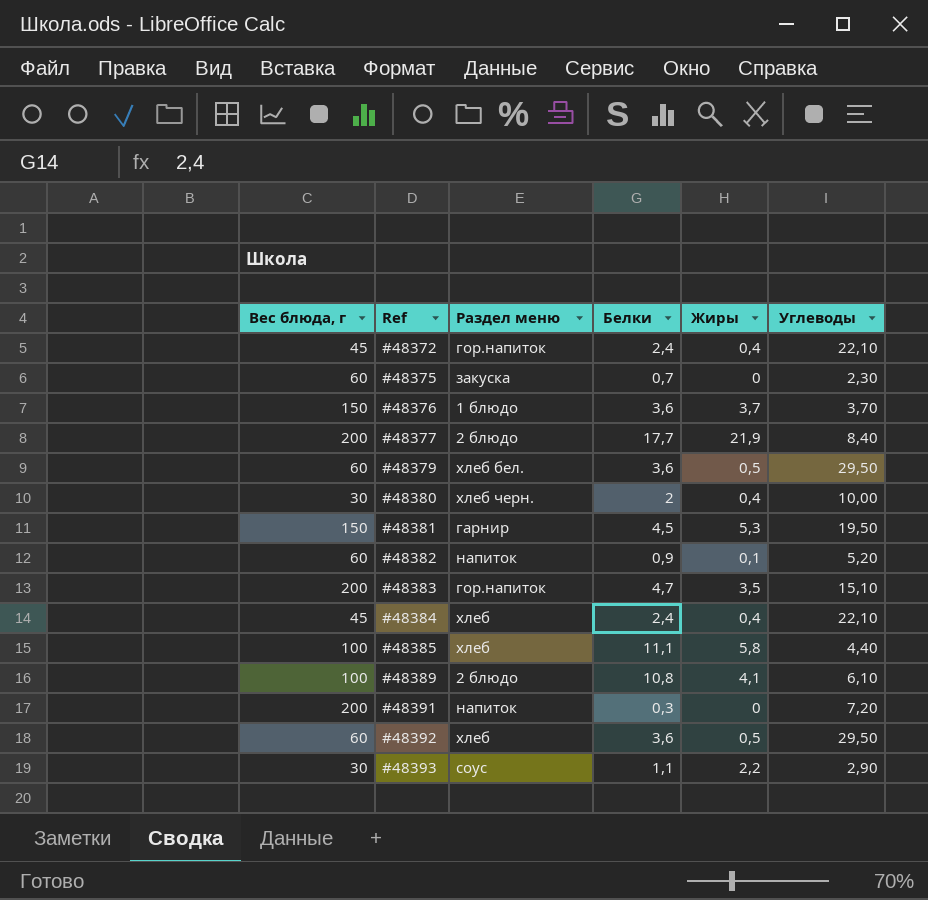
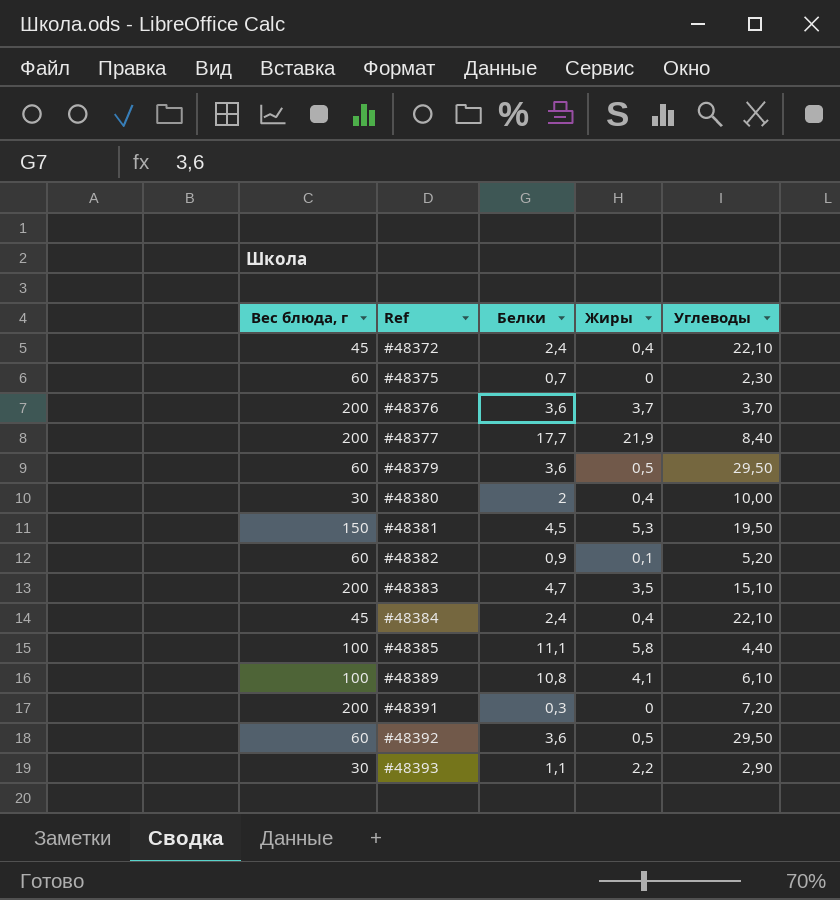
column Раздел меню | position: 3 -> none
#48376 | Вес блюда, г: 150 -> 200

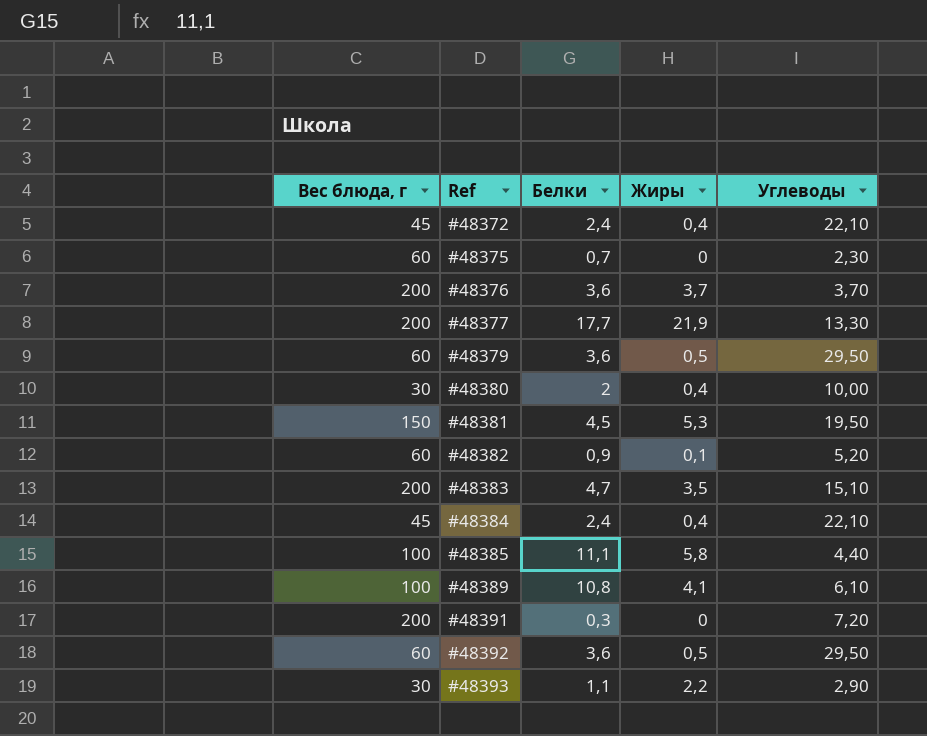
#48377 | Углеводы: 8,40 -> 13,30

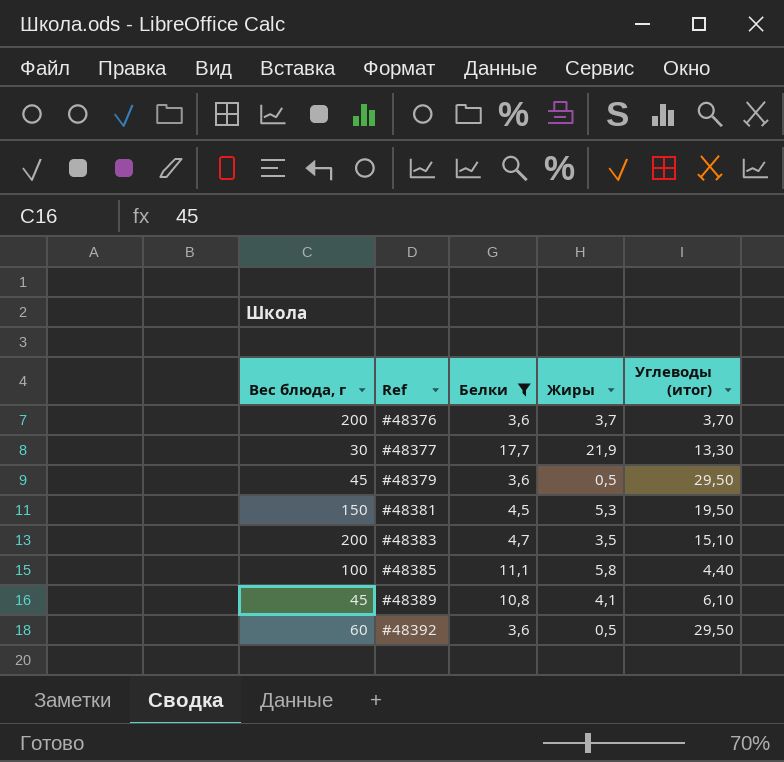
filter: none -> Белки >= 3,6
column name: Углеводы -> Углеводы (итог)
#48377 | Вес блюда, г: 200 -> 30
#48379 | Вес блюда, г: 60 -> 45
#48389 | Вес блюда, г: 100 -> 45

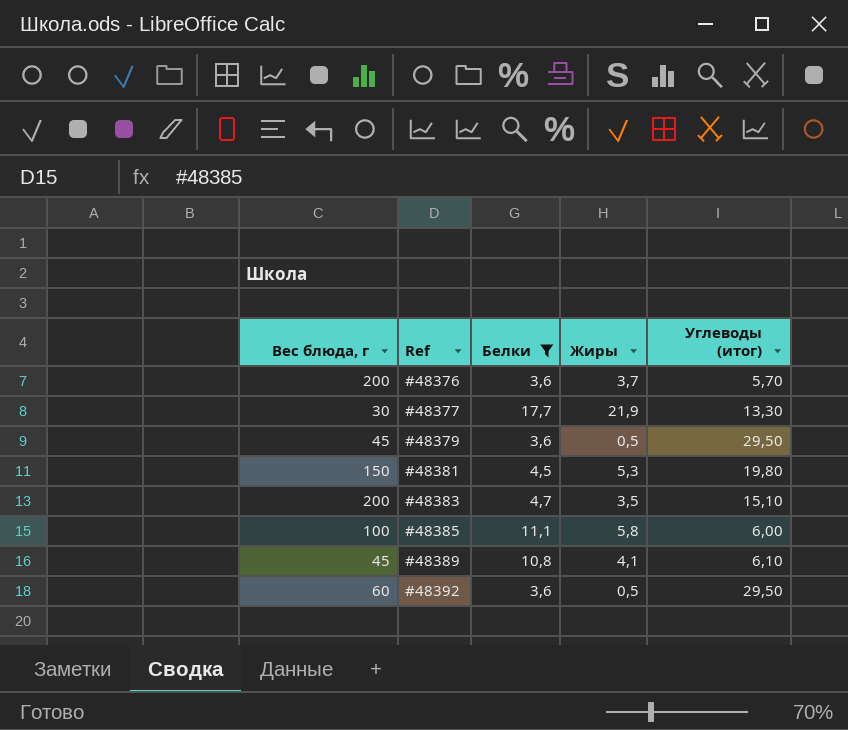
#48376 | Углеводы (итог): 3,70 -> 5,70
#48381 | Углеводы (итог): 19,50 -> 19,80
#48385 | Углеводы (итог): 4,40 -> 6,00

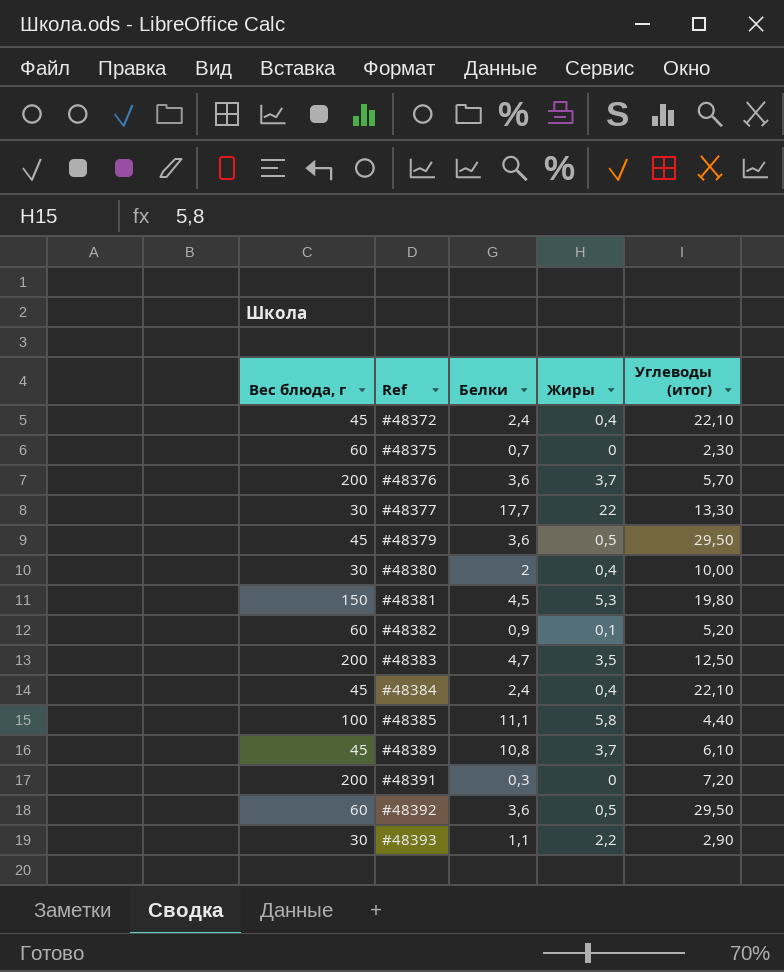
filter: Белки >= 3,6 -> none
#48377 | Жиры: 21,9 -> 22
#48383 | Углеводы (итог): 15,10 -> 12,50
#48385 | Углеводы (итог): 6,00 -> 4,40
#48389 | Жиры: 4,1 -> 3,7

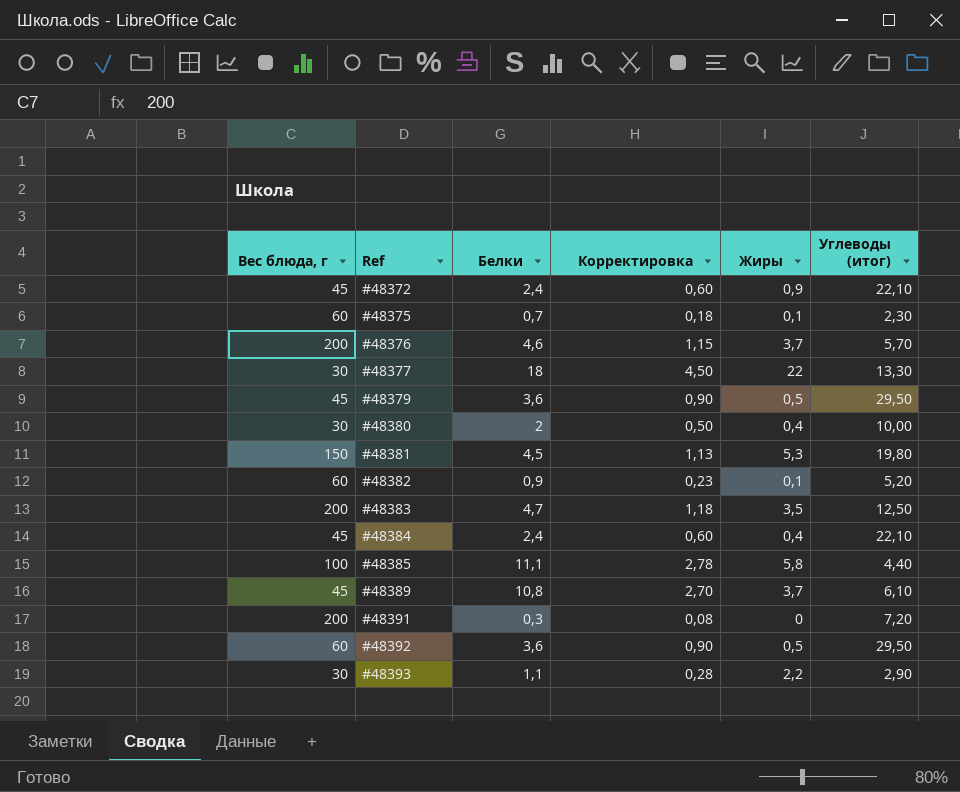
column Корректировка | formula: none -> [Белки] * 0,25
#48372 | Жиры: 0,4 -> 0,9
#48375 | Жиры: 0 -> 0,1
#48376 | Белки: 3,6 -> 4,6
#48377 | Белки: 17,7 -> 18

